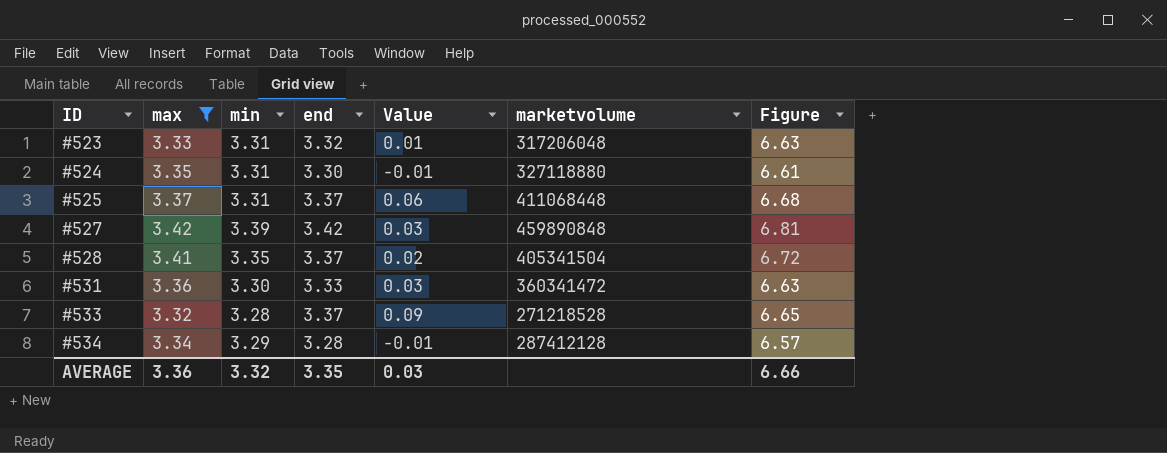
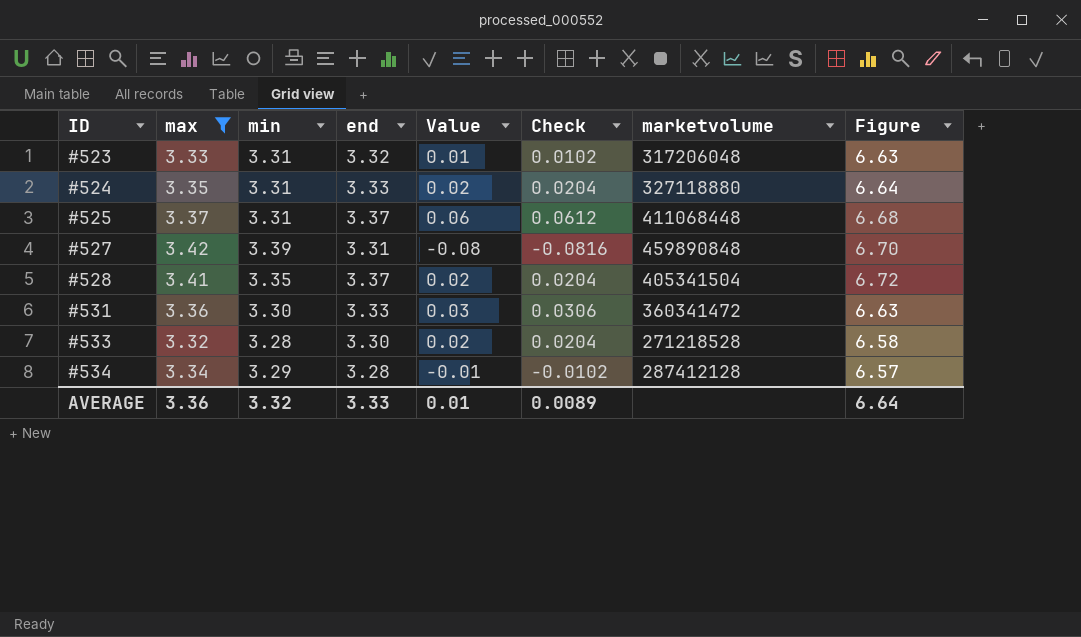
column Check | formula: none -> [Value] * 1.02
#524 | end: 3.30 -> 3.33
#524 | Value: -0.01 -> 0.02
#524 | Figure: 6.61 -> 6.64
#527 | end: 3.42 -> 3.31
#527 | Value: 0.03 -> -0.08
#527 | Figure: 6.81 -> 6.70
#533 | end: 3.37 -> 3.30
#533 | Value: 0.09 -> 0.02
#533 | Figure: 6.65 -> 6.58
AVERAGE | end: 3.35 -> 3.33
AVERAGE | Value: 0.03 -> 0.01
AVERAGE | Figure: 6.66 -> 6.64

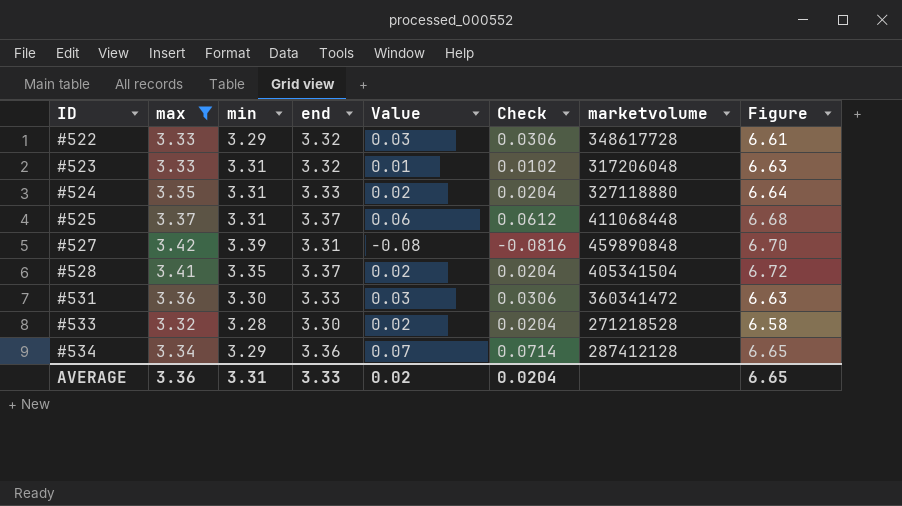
row #522: none -> 3.33 | 3.29 | 3.32 | 0.03 | 0.0306 | 348617728 | 6.61
#534 | end: 3.28 -> 3.36
#534 | Value: -0.01 -> 0.07
#534 | Check: -0.0102 -> 0.0714
#534 | Figure: 6.57 -> 6.65
AVERAGE | min: 3.32 -> 3.31
AVERAGE | Value: 0.01 -> 0.02
AVERAGE | Check: 0.0089 -> 0.0204
AVERAGE | Figure: 6.64 -> 6.65

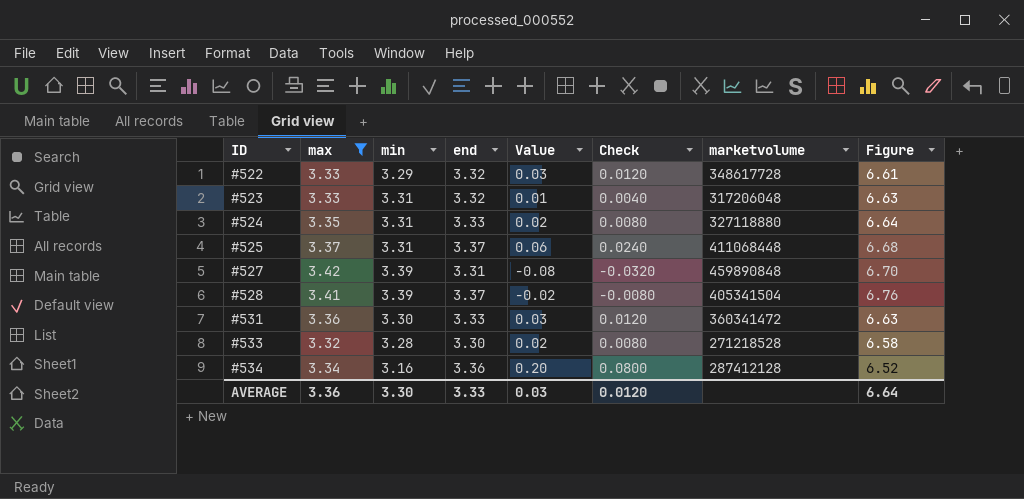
column Check | formula: [Value] * 1.02 -> [Value] * 0.4
#528 | min: 3.35 -> 3.39
#528 | Value: 0.02 -> -0.02
#528 | Figure: 6.72 -> 6.76
#534 | min: 3.29 -> 3.16
#534 | Value: 0.07 -> 0.20
#534 | Figure: 6.65 -> 6.52
AVERAGE | min: 3.31 -> 3.30
AVERAGE | Value: 0.02 -> 0.03
AVERAGE | Check: 0.0204 -> 0.0120
AVERAGE | Figure: 6.65 -> 6.64

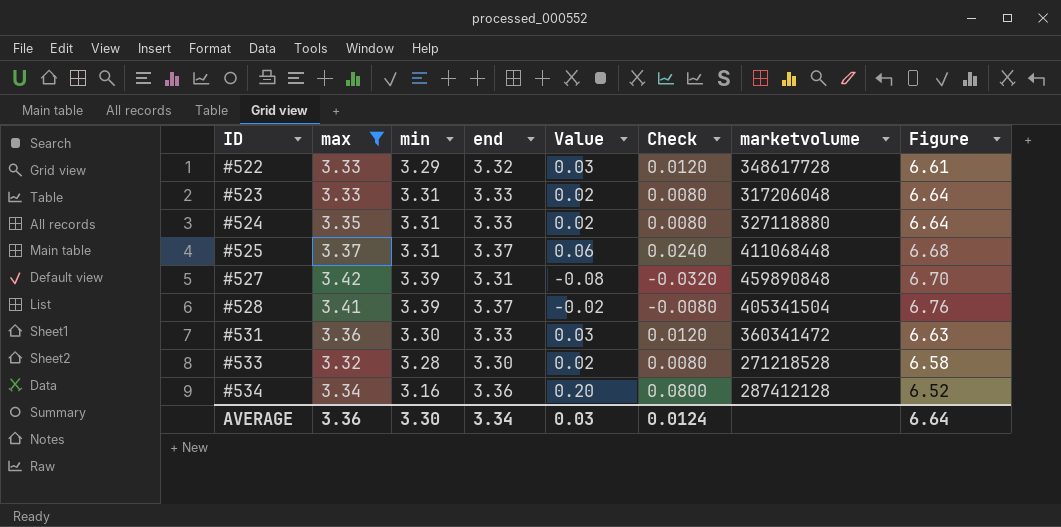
#523 | end: 3.32 -> 3.33
#523 | Value: 0.01 -> 0.02
#523 | Check: 0.0040 -> 0.0080
#523 | Figure: 6.63 -> 6.64
AVERAGE | end: 3.33 -> 3.34
AVERAGE | Check: 0.0120 -> 0.0124

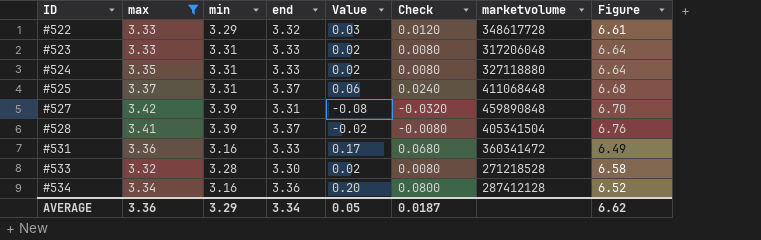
#531 | min: 3.30 -> 3.16
#531 | Value: 0.03 -> 0.17
#531 | Check: 0.0120 -> 0.0680
#531 | Figure: 6.63 -> 6.49
AVERAGE | min: 3.30 -> 3.29
AVERAGE | Value: 0.03 -> 0.05
AVERAGE | Check: 0.0124 -> 0.0187
AVERAGE | Figure: 6.64 -> 6.62

